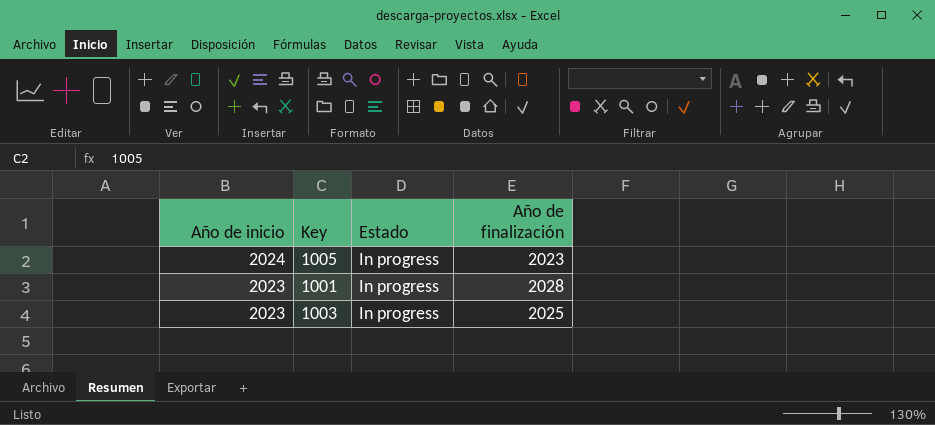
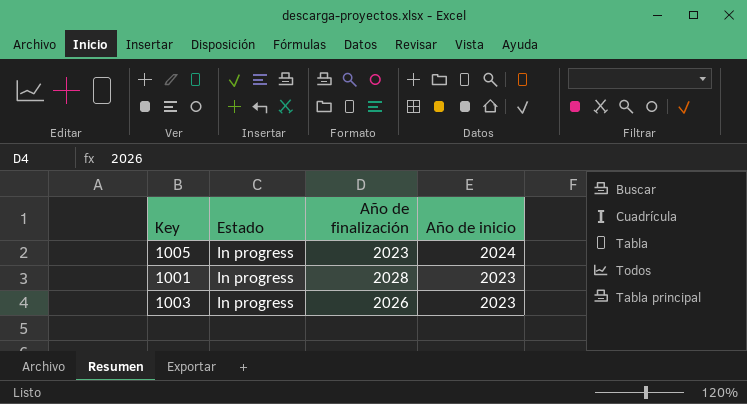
column Año de inicio | position: 1 -> 4
1003 | Año de finalización: 2025 -> 2026

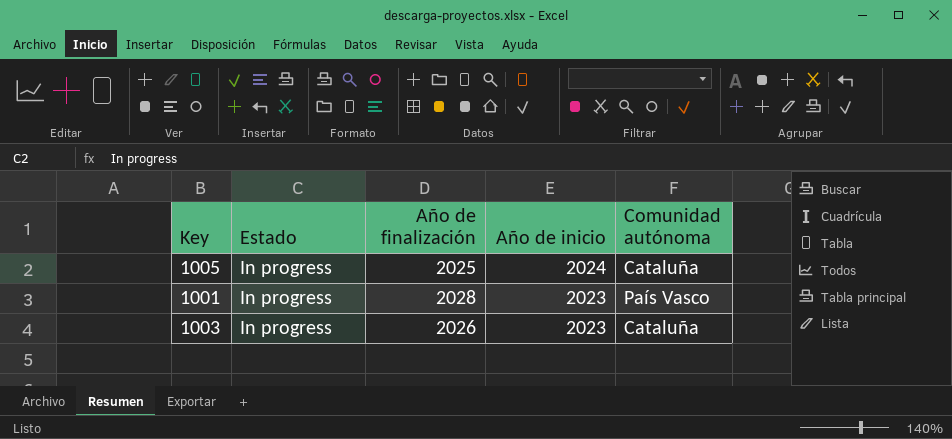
column Comunidad autónoma | position: none -> 5
1005 | Año de finalización: 2023 -> 2025

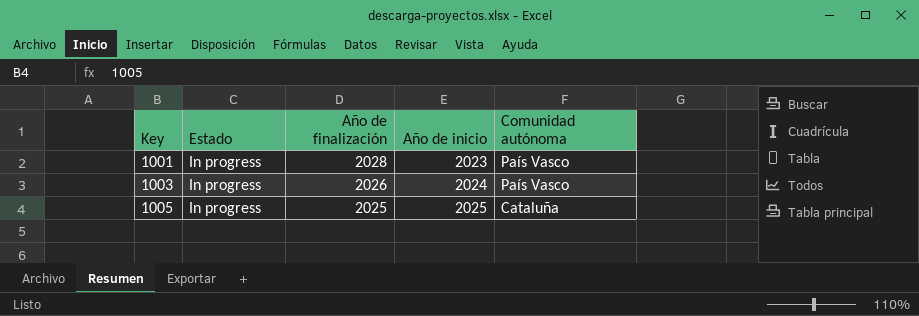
row order: Año de inicio descending -> Key ascending
1003 | Año de inicio: 2023 -> 2024
1003 | Comunidad autónoma: Cataluña -> País Vasco
1005 | Año de inicio: 2024 -> 2025

